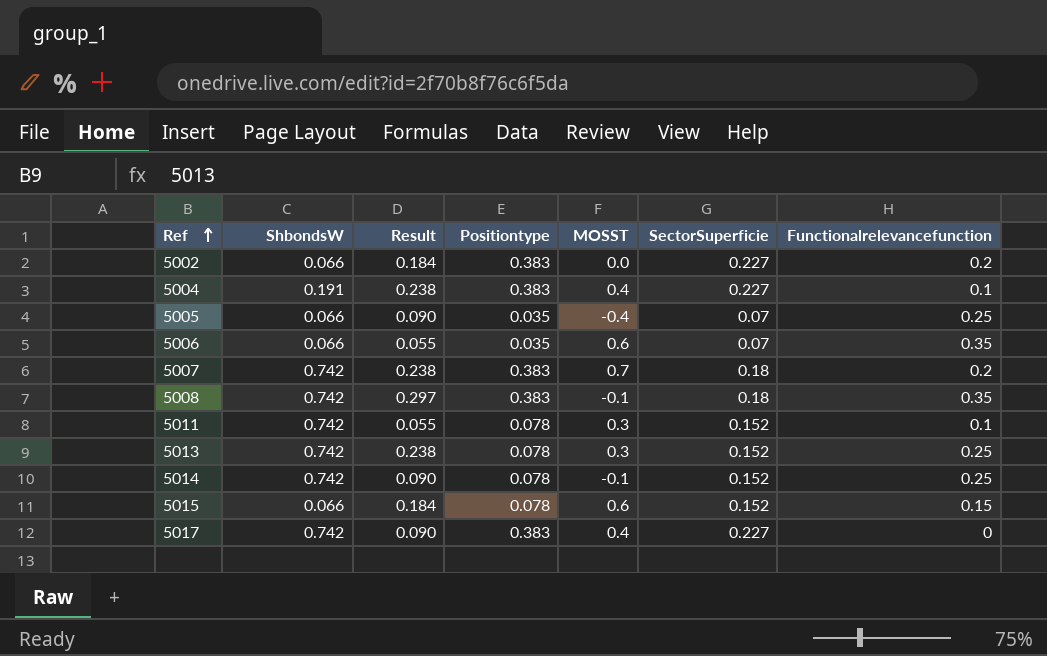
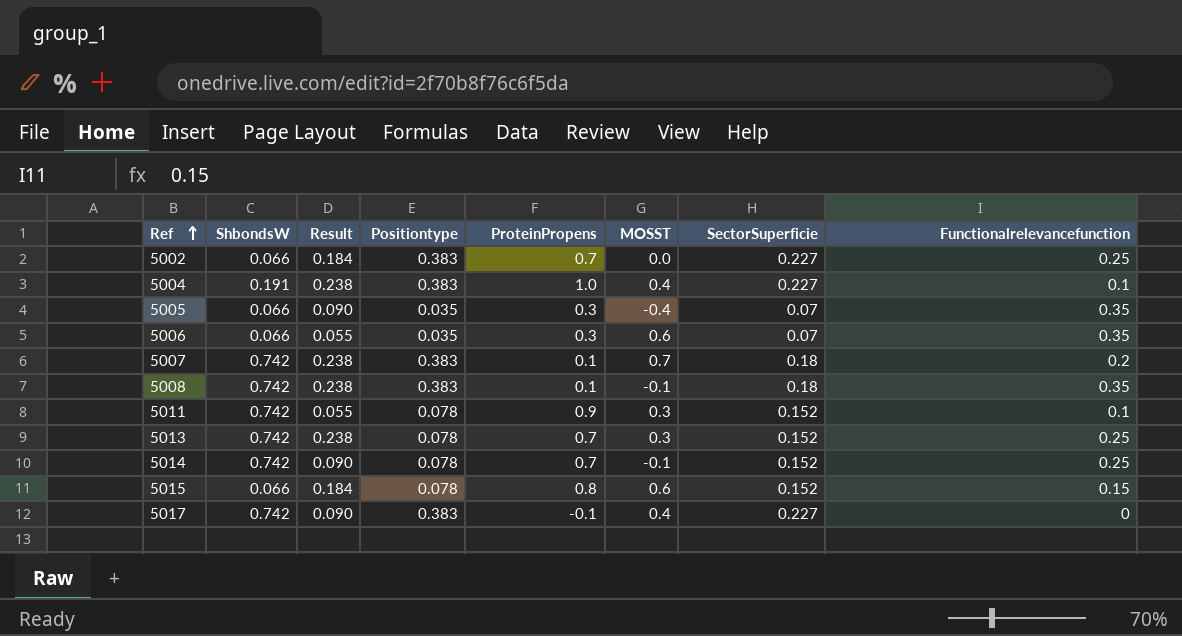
column ProteinPropens | position: none -> 5
5002 | Functionalrelevancefunction: 0.2 -> 0.25
5005 | Functionalrelevancefunction: 0.25 -> 0.35
5008 | Result: 0.297 -> 0.238

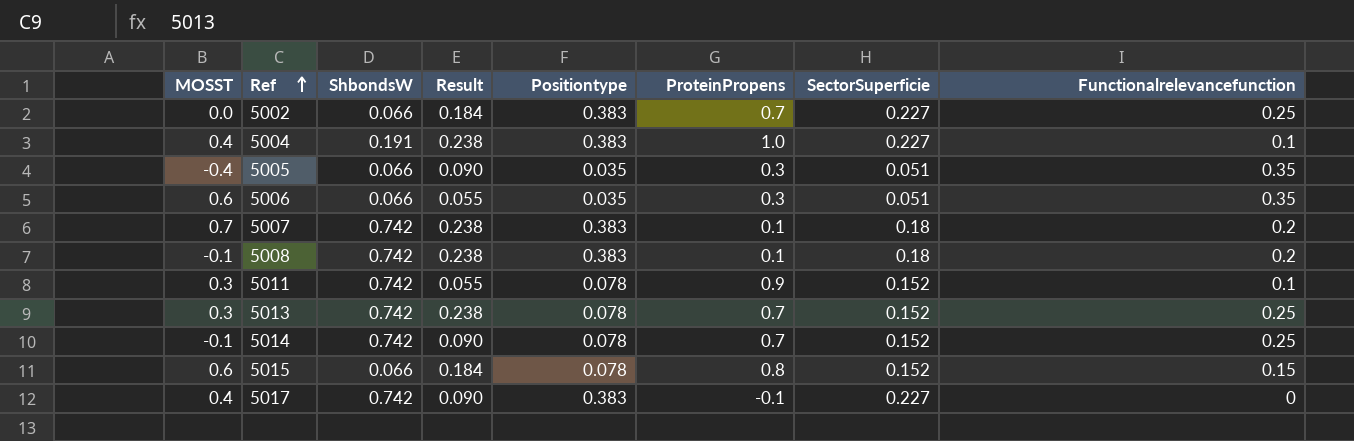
column MOSST | position: 6 -> 1
5005 | SectorSuperficie: 0.07 -> 0.051
5006 | SectorSuperficie: 0.07 -> 0.051
5008 | Functionalrelevancefunction: 0.35 -> 0.2

